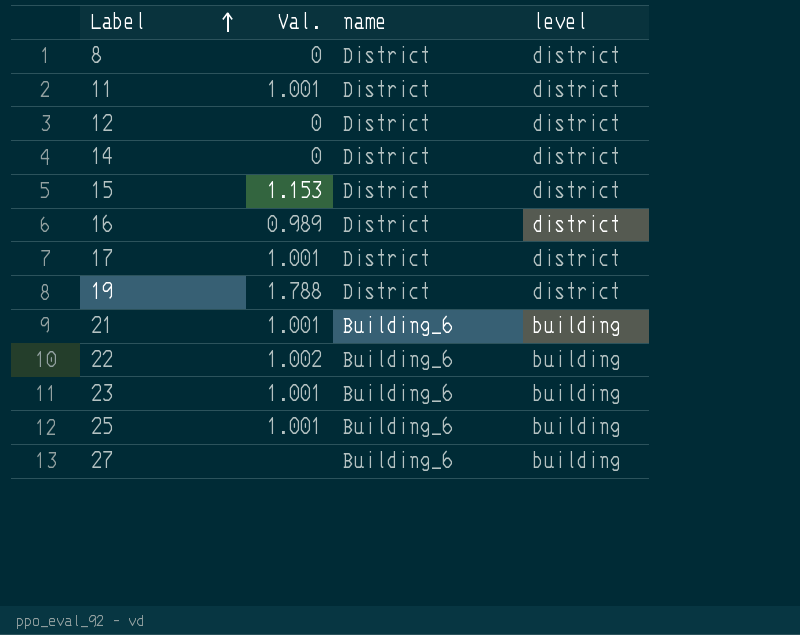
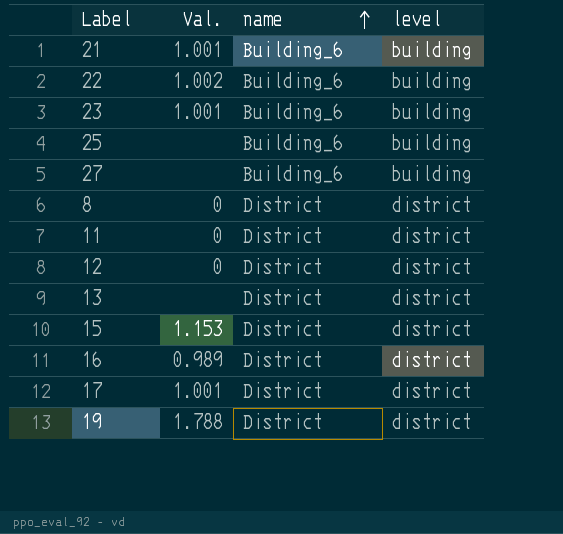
row order: Label ascending -> name ascending
row 14: 0 | District | district -> none
25 | Val.: 1.001 -> none
11 | Val.: 1.001 -> 0
row 13: none -> none | District | district

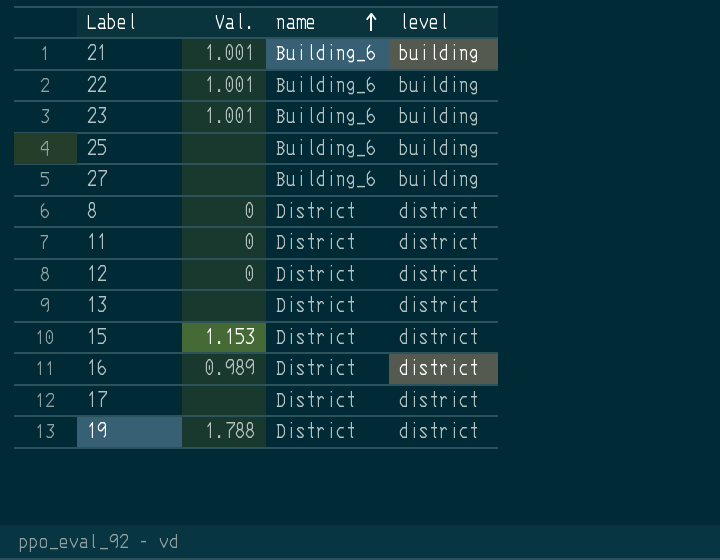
22 | Val.: 1.002 -> 1.001
17 | Val.: 1.001 -> none

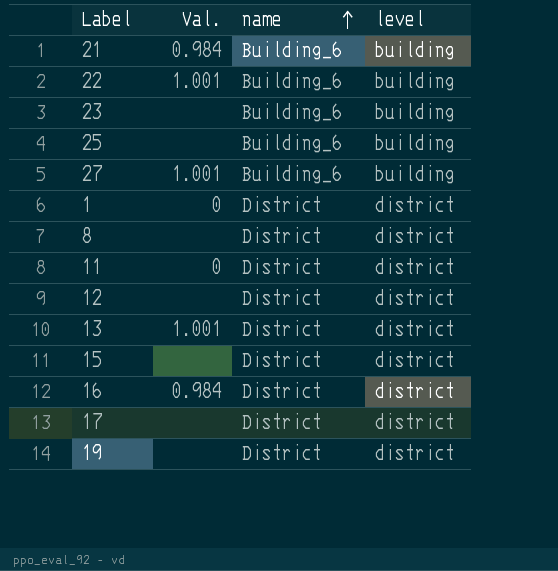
21 | Val.: 1.001 -> 0.984
23 | Val.: 1.001 -> none
27 | Val.: none -> 1.001
row 1: none -> 0 | District | district
8 | Val.: 0 -> none
12 | Val.: 0 -> none
13 | Val.: none -> 1.001
15 | Val.: 1.153 -> none
16 | Val.: 0.989 -> 0.984
19 | Val.: 1.788 -> none

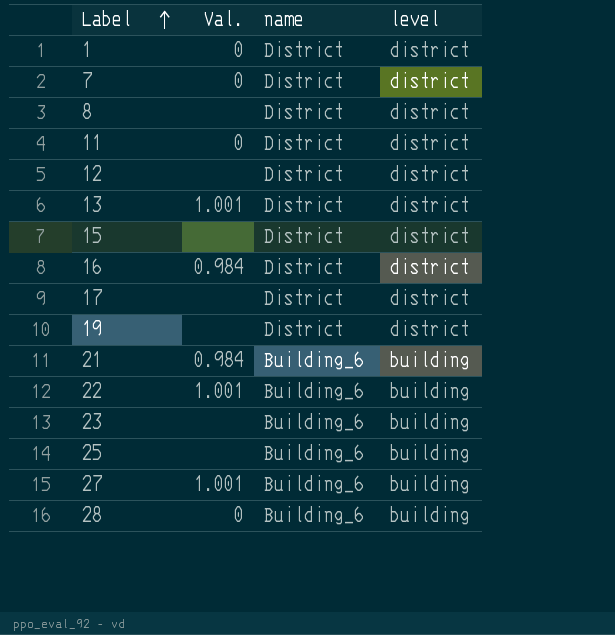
row order: name ascending -> Label ascending
row 7: none -> 0 | District | district
row 28: none -> 0 | Building_6 | building

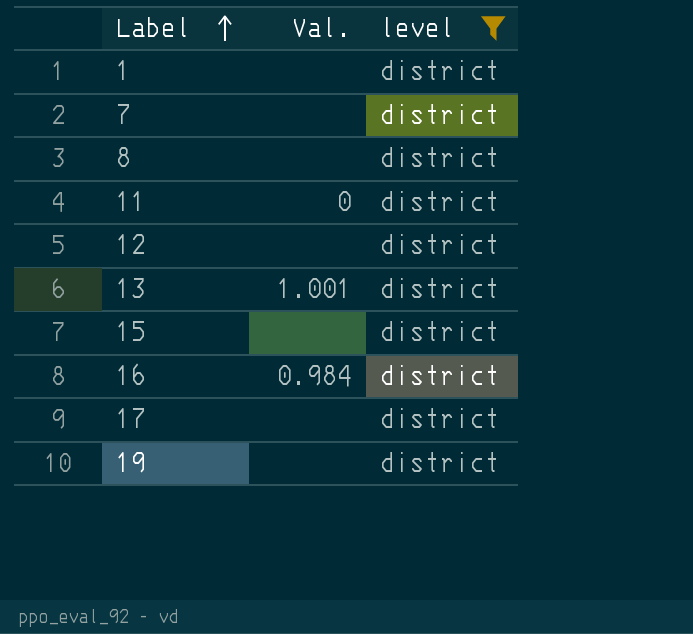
filter: none -> level = district
column name | position: 3 -> none
1 | Val.: 0 -> none
7 | Val.: 0 -> none

